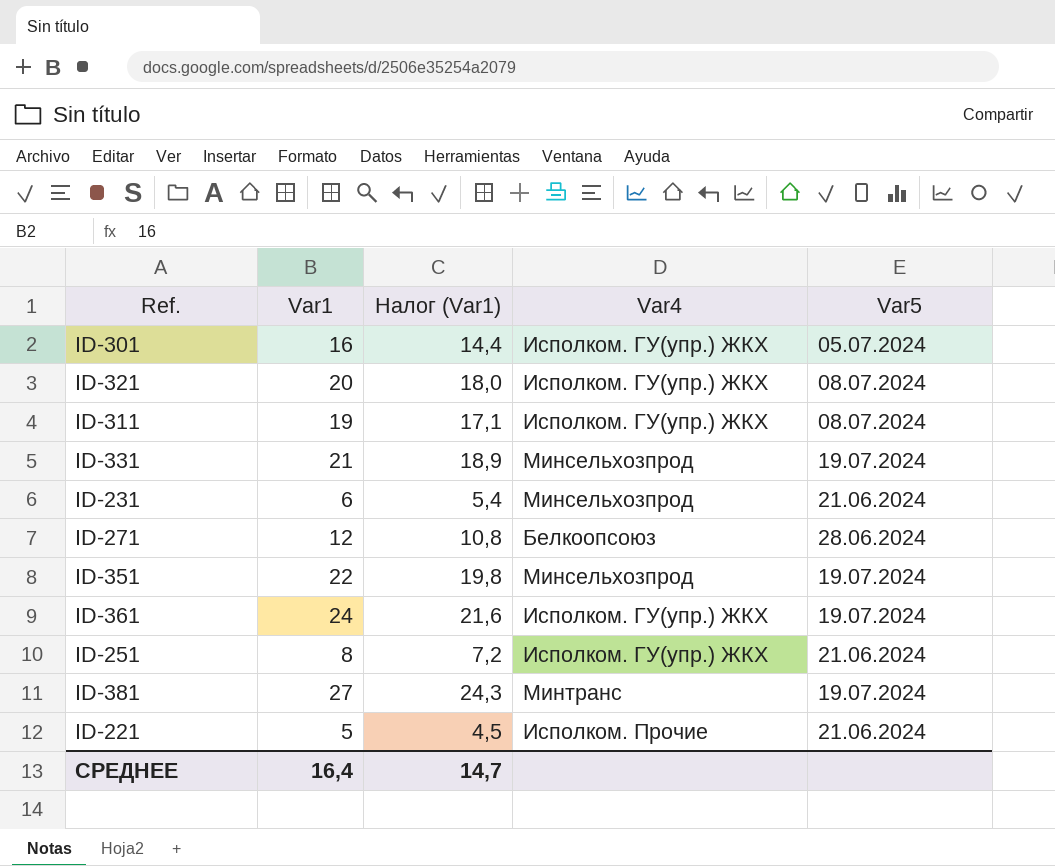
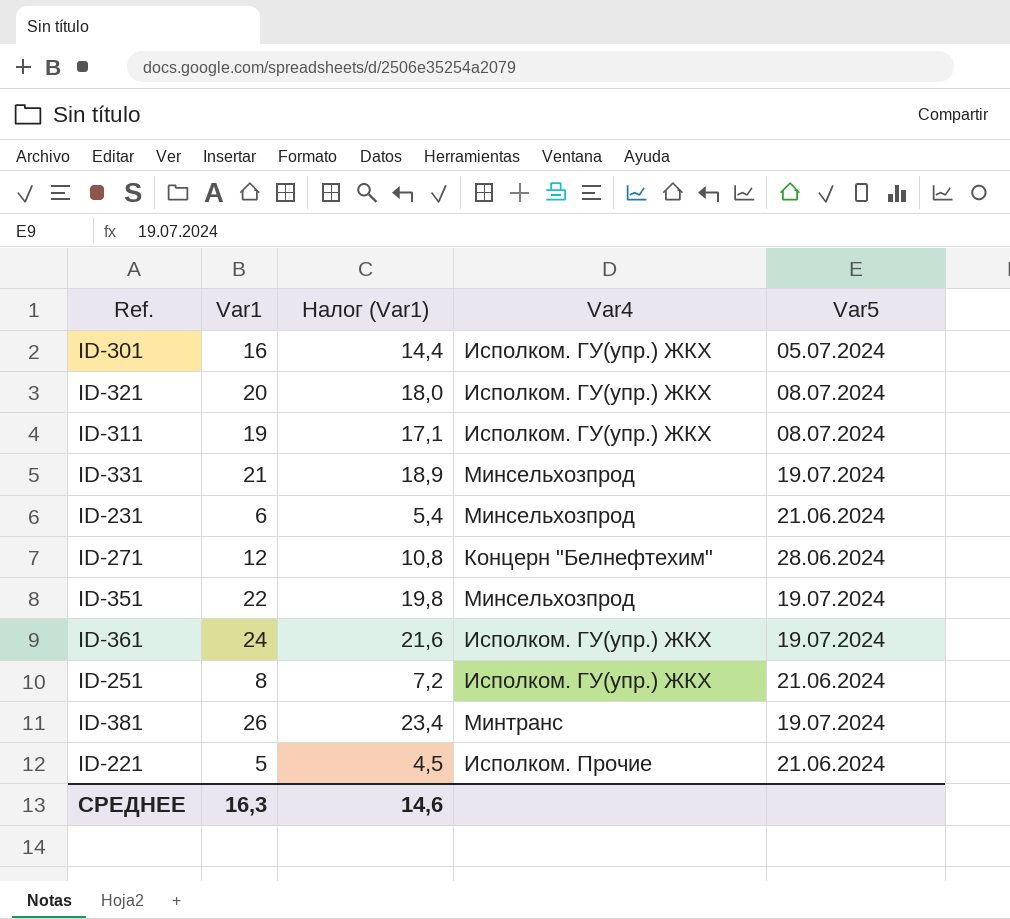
ID-271 | Var4: Белкоопсоюз -> Концерн "Белнефтехим"
ID-381 | Var1: 27 -> 26
ID-381 | Налог (Var1): 24,3 -> 23,4
СРЕДНЕЕ | Var1: 16,4 -> 16,3
СРЕДНЕЕ | Налог (Var1): 14,7 -> 14,6

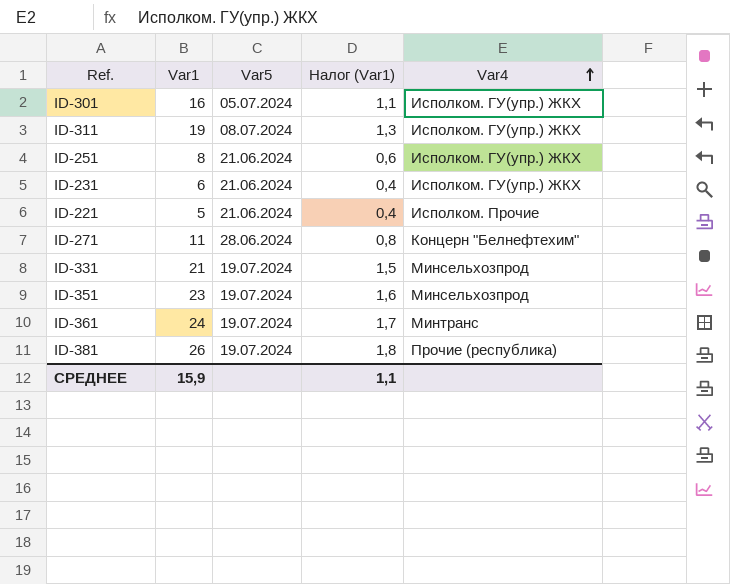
row order: none -> Var4 ascending
column Var5 | position: 5 -> 3
column Налог (Var1) | formula: [Var1] * 0,9 -> [Var1] * 0,07
row ID-321: 20 | 18,0 | Исполком. ГУ(упр.) ЖКХ | 08.07.2024 -> none
ID-231 | Var4: Минсельхозпрод -> Исполком. ГУ(упр.) ЖКХ
ID-271 | Var1: 12 -> 11
ID-351 | Var1: 22 -> 23
ID-361 | Var4: Исполком. ГУ(упр.) ЖКХ -> Минтранс
ID-381 | Var4: Минтранс -> Прочие (республика)
СРЕДНЕЕ | Var1: 16,3 -> 15,9
СРЕДНЕЕ | Налог (Var1): 14,6 -> 1,1

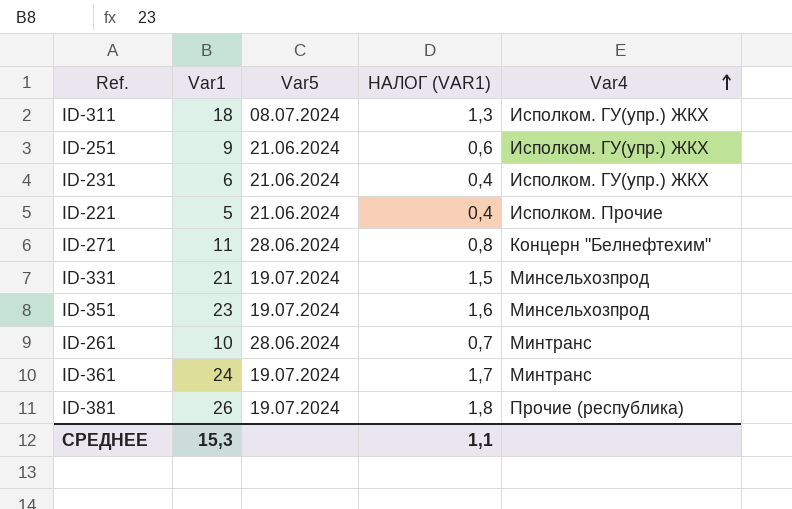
column name: Налог (Var1) -> НАЛОГ (VAR1)
row ID-301: 16 | 05.07.2024 | 1,1 | Исполком. ГУ(упр.) ЖКХ -> none
ID-311 | Var1: 19 -> 18
ID-251 | Var1: 8 -> 9
row ID-261: none -> 10 | 28.06.2024 | 0,7 | Минтранс
СРЕДНЕЕ | Var1: 15,9 -> 15,3

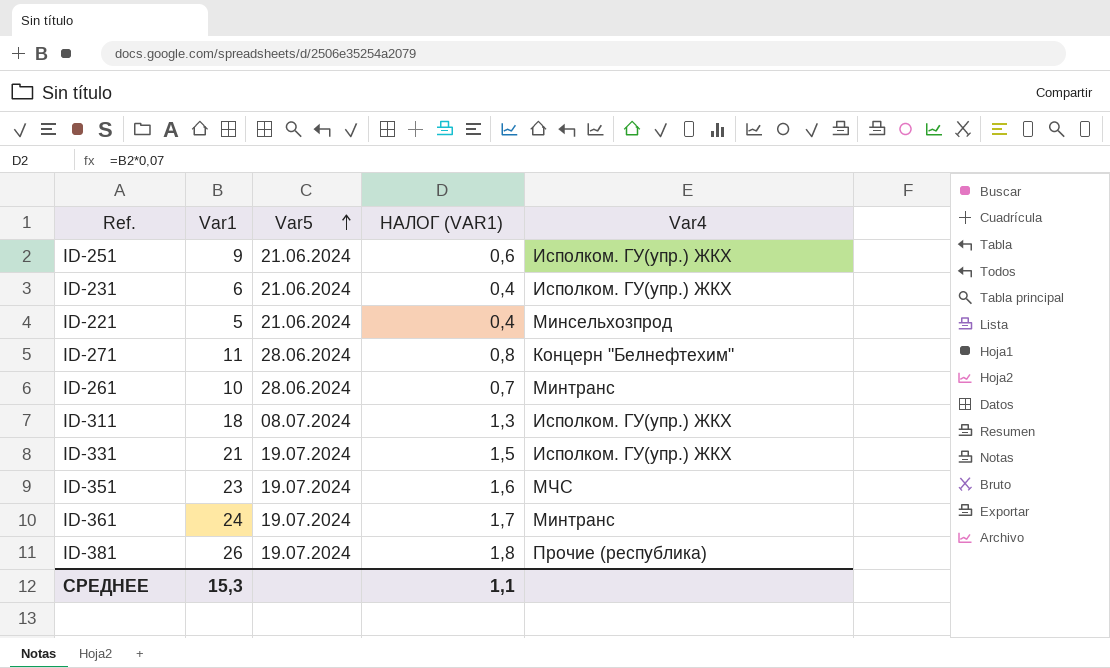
row order: Var4 ascending -> Var5 ascending
ID-221 | Var4: Исполком. Прочие -> Минсельхозпрод
ID-331 | Var4: Минсельхозпрод -> Исполком. ГУ(упр.) ЖКХ
ID-351 | Var4: Минсельхозпрод -> МЧС

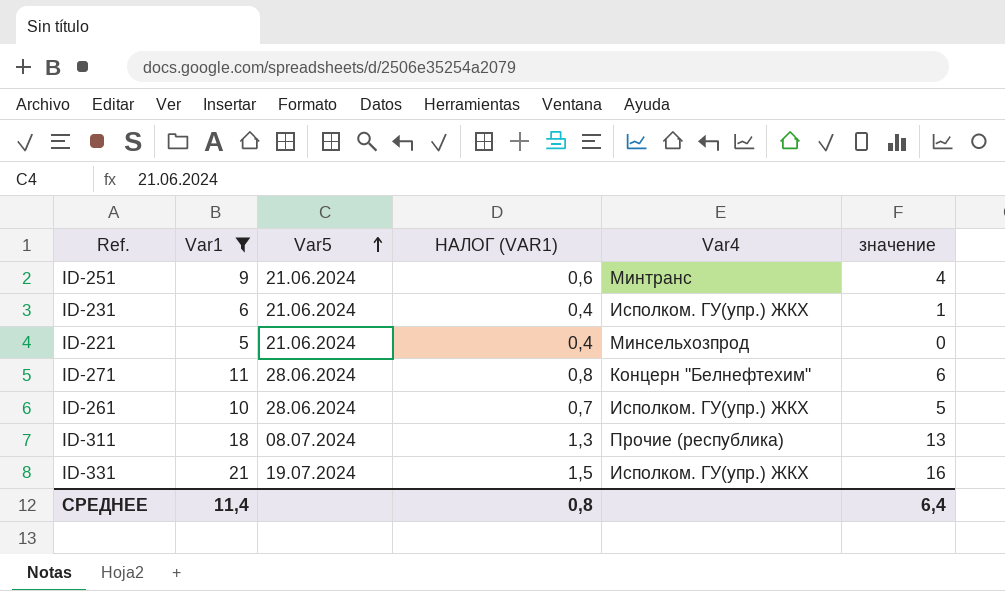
filter: none -> Var1 <= 21
column значение | formula: none -> [Var1] - 5
ID-251 | Var4: Исполком. ГУ(упр.) ЖКХ -> Минтранс
ID-261 | Var4: Минтранс -> Исполком. ГУ(упр.) ЖКХ
ID-311 | Var4: Исполком. ГУ(упр.) ЖКХ -> Прочие (республика)
СРЕДНЕЕ | Var1: 15,3 -> 11,4
СРЕДНЕЕ | НАЛОГ (VAR1): 1,1 -> 0,8

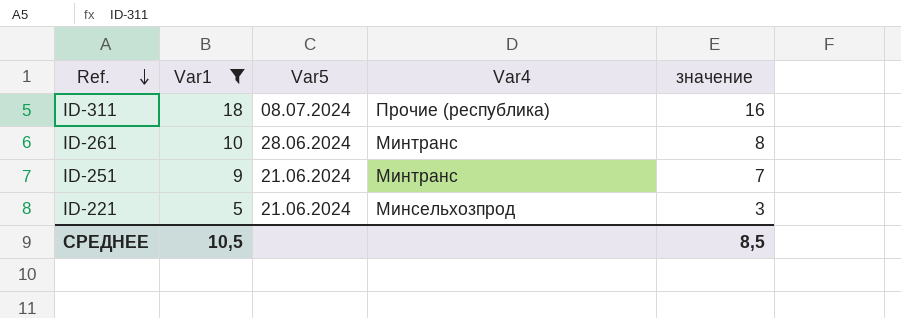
row order: Var5 ascending -> Ref. descending
column НАЛОГ (VAR1) | formula: [Var1] * 0,07 -> none
column значение | formula: [Var1] - 5 -> [Var1] - 2
row ID-231: 6 | 21.06.2024 | 0,4 | Исполком. ГУ(упр.) ЖКХ | 1 -> none
row ID-271: 11 | 28.06.2024 | 0,8 | Концерн "Белнефтехим" | 6 -> none
row ID-331: 21 | 19.07.2024 | 1,5 | Исполком. ГУ(упр.) ЖКХ | 16 -> none
ID-261 | Var4: Исполком. ГУ(упр.) ЖКХ -> Минтранс
СРЕДНЕЕ | Var1: 11,4 -> 10,5
СРЕДНЕЕ | значение: 6,4 -> 8,5

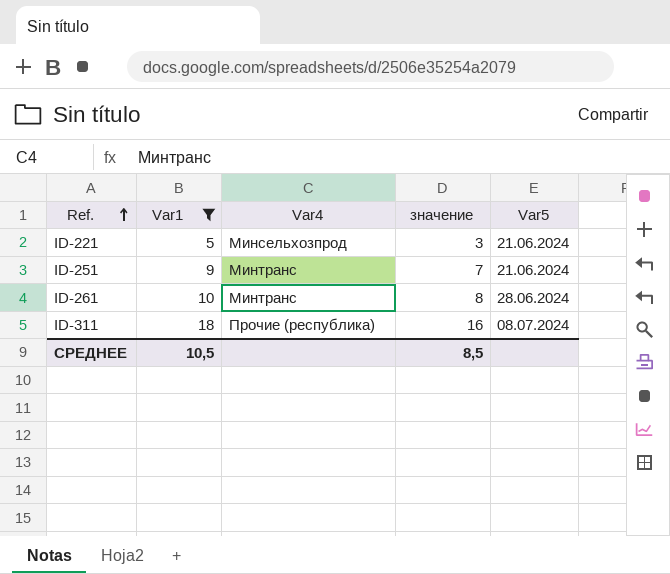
row order: Ref. descending -> Ref. ascending
column Var5 | position: 3 -> 5

